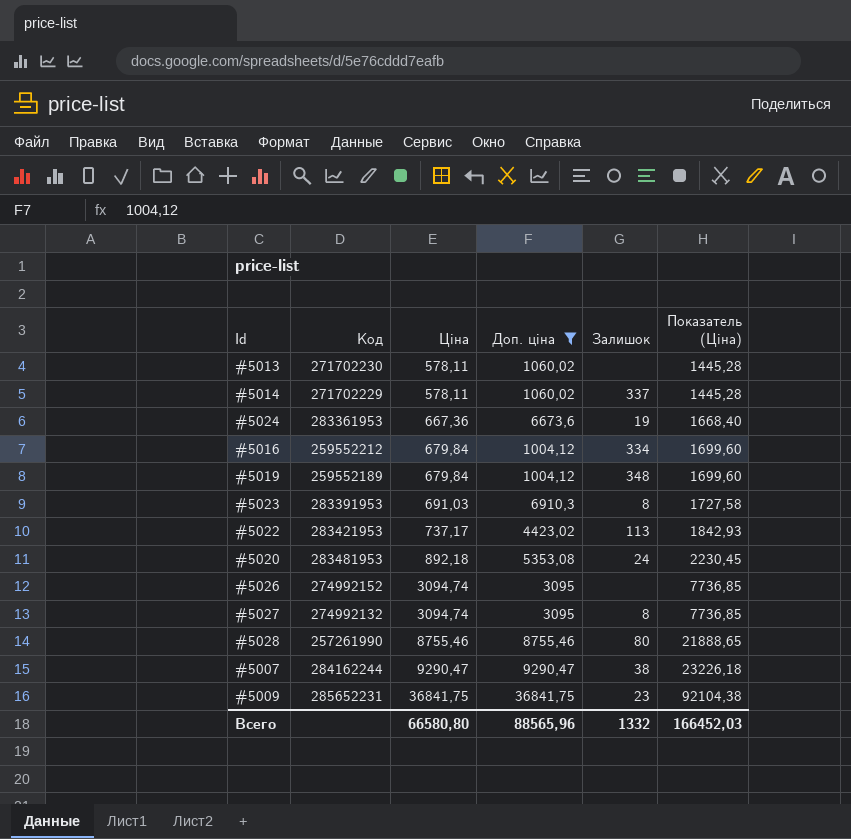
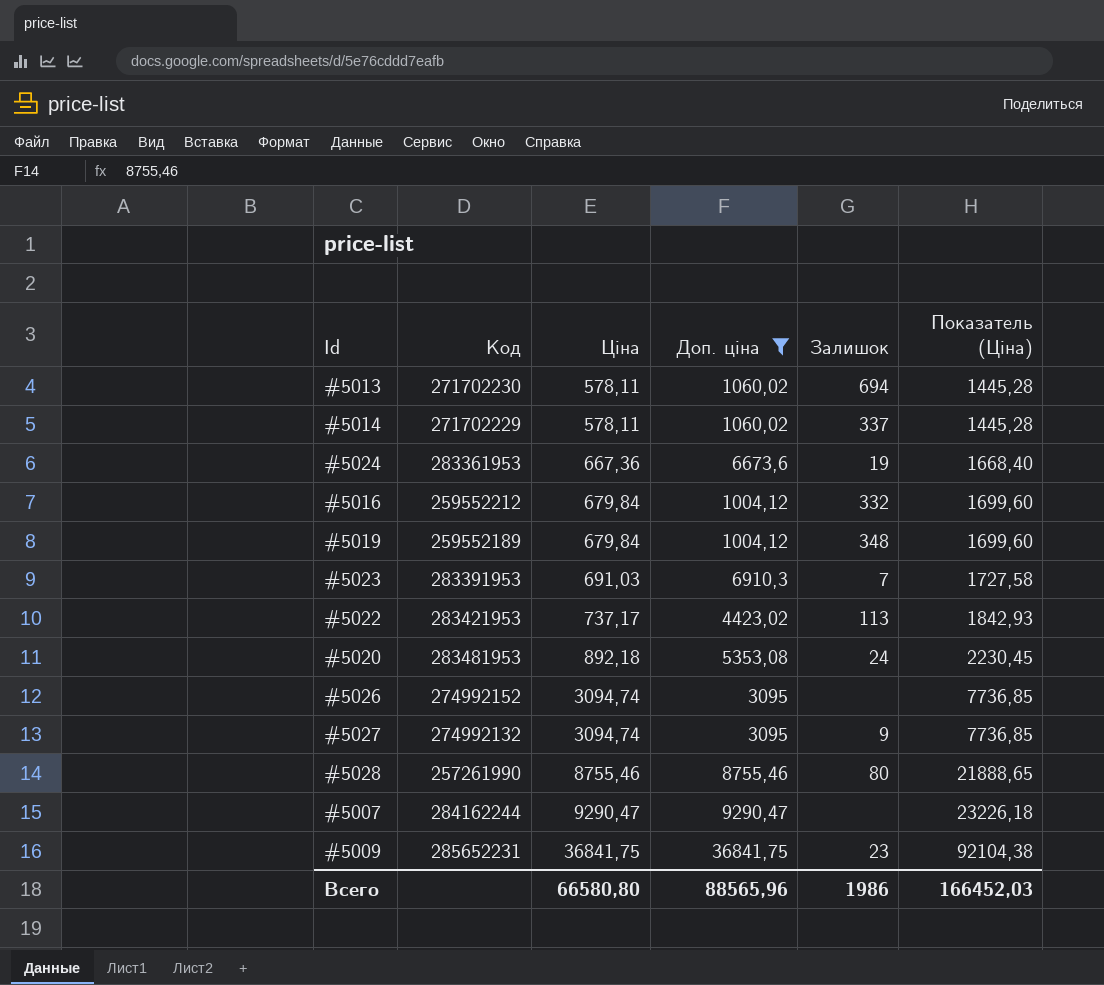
#5013 | Залишок: none -> 694
#5016 | Залишок: 334 -> 332
#5023 | Залишок: 8 -> 7
#5027 | Залишок: 8 -> 9
#5007 | Залишок: 38 -> none
Всего | Залишок: 1332 -> 1986

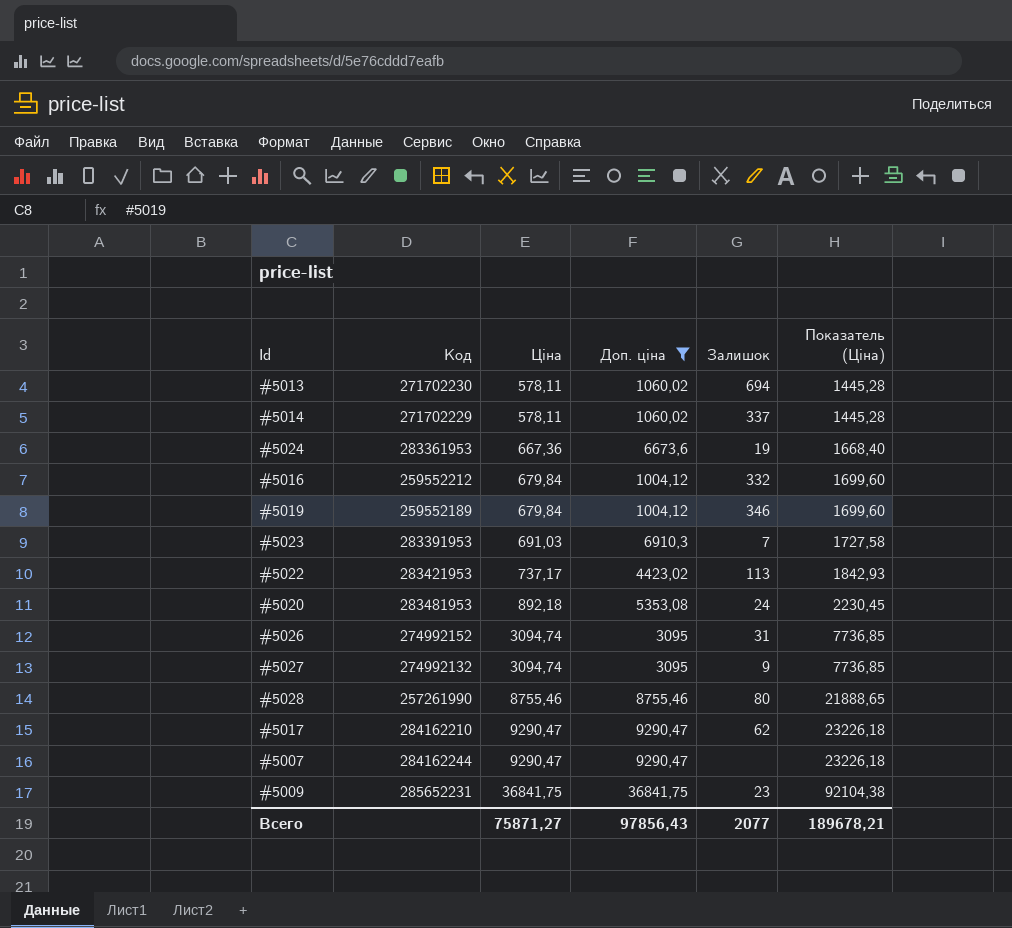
#5019 | Залишок: 348 -> 346
#5026 | Залишок: none -> 31
row #5017: none -> 284162210 | 9290,47 | 9290,47 | 62 | 23226,18
Всего | Ціна: 66580,80 -> 75871,27
Всего | Доп. ціна: 88565,96 -> 97856,43
Всего | Залишок: 1986 -> 2077
Всего | Показатель (Ціна): 166452,03 -> 189678,21

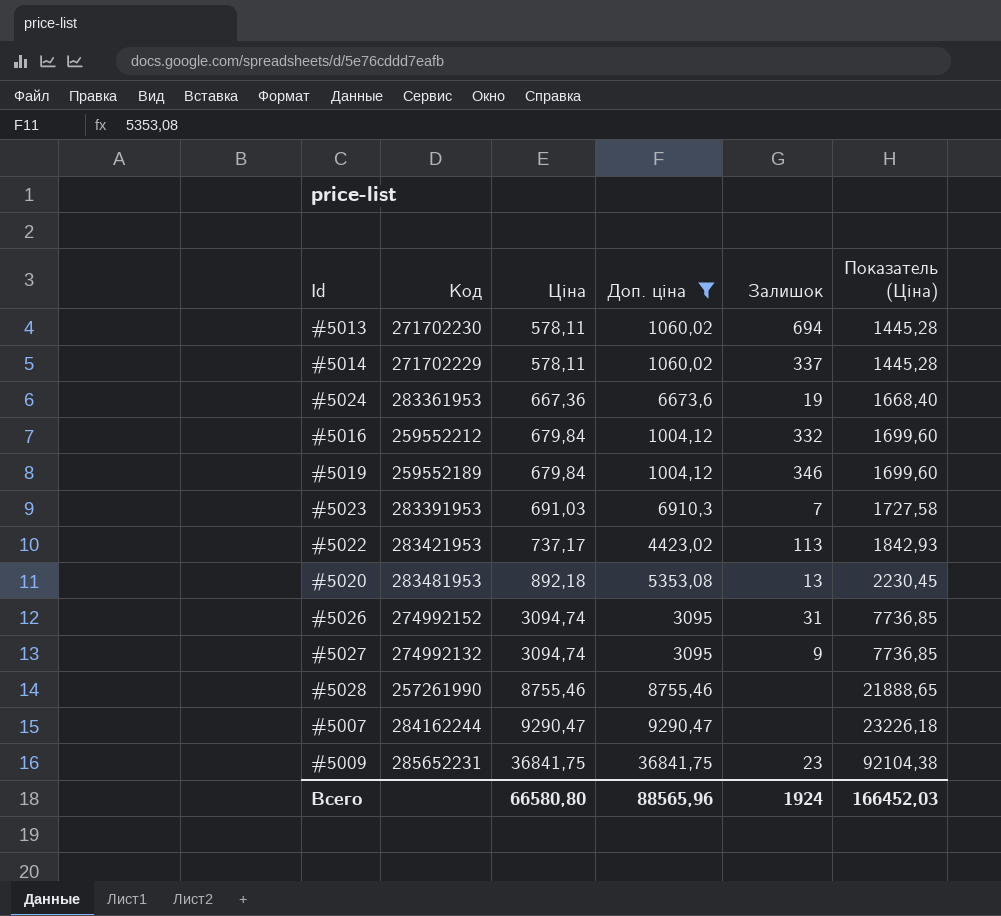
row #5017: 284162210 | 9290,47 | 9290,47 | 62 | 23226,18 -> none
#5020 | Залишок: 24 -> 13
#5028 | Залишок: 80 -> none
Всего | Ціна: 75871,27 -> 66580,80
Всего | Доп. ціна: 97856,43 -> 88565,96
Всего | Залишок: 2077 -> 1924
Всего | Показатель (Ціна): 189678,21 -> 166452,03

